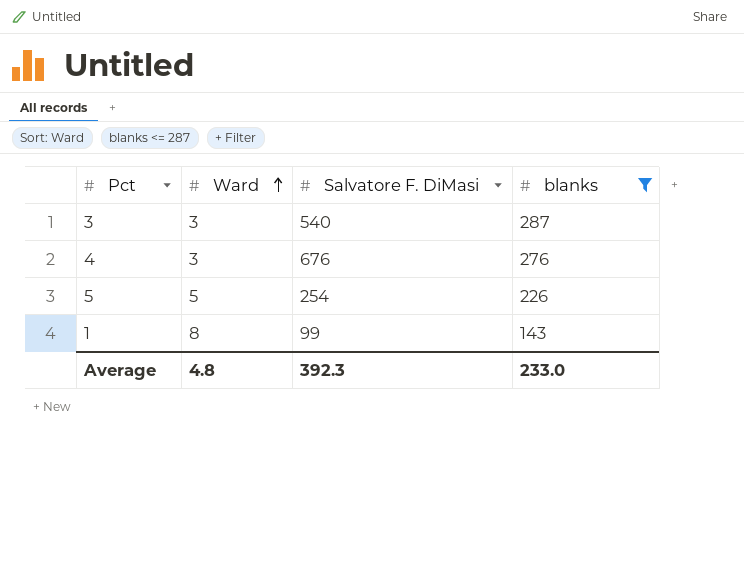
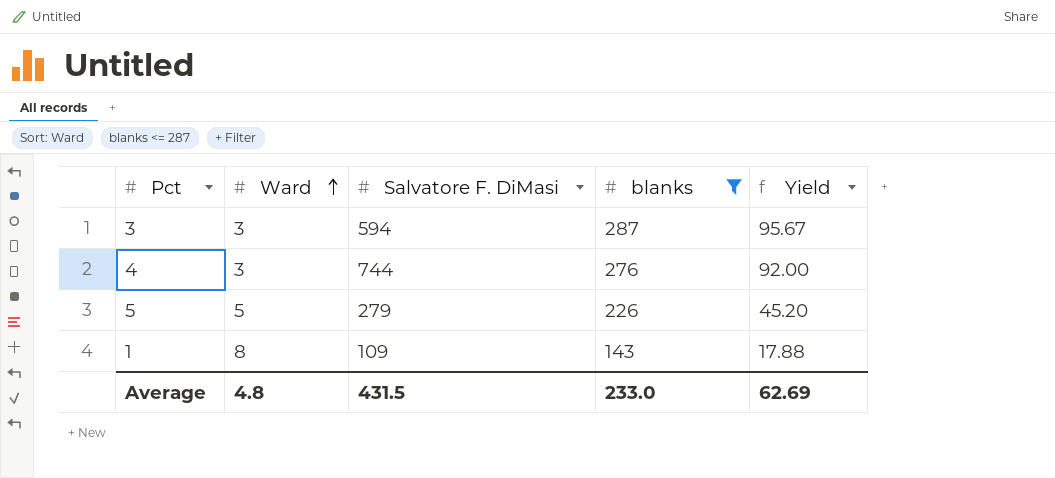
column Yield | formula: none -> [blanks] / [Ward]
3 | Salvatore F. DiMasi: 540 -> 594
4 | Salvatore F. DiMasi: 676 -> 744
5 | Salvatore F. DiMasi: 254 -> 279
1 | Salvatore F. DiMasi: 99 -> 109
Average | Salvatore F. DiMasi: 392.3 -> 431.5

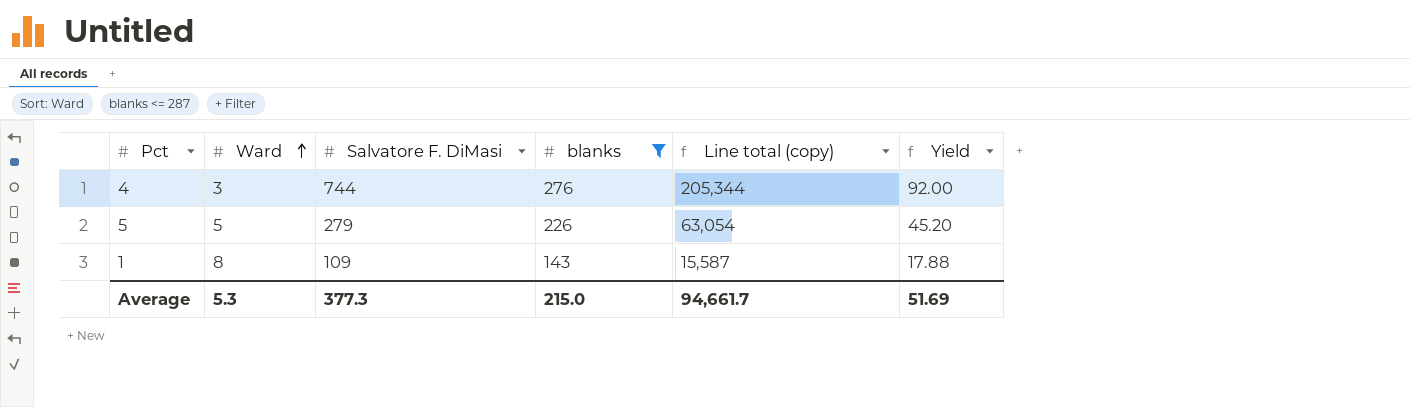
column Line total (copy) | formula: none -> [Salvatore F. DiMasi] * [blanks]
row 3: 3 | 594 | 287 | 95.67 -> none
Average | Ward: 4.8 -> 5.3
Average | Salvatore F. DiMasi: 431.5 -> 377.3
Average | blanks: 233.0 -> 215.0
Average | Yield: 62.69 -> 51.69

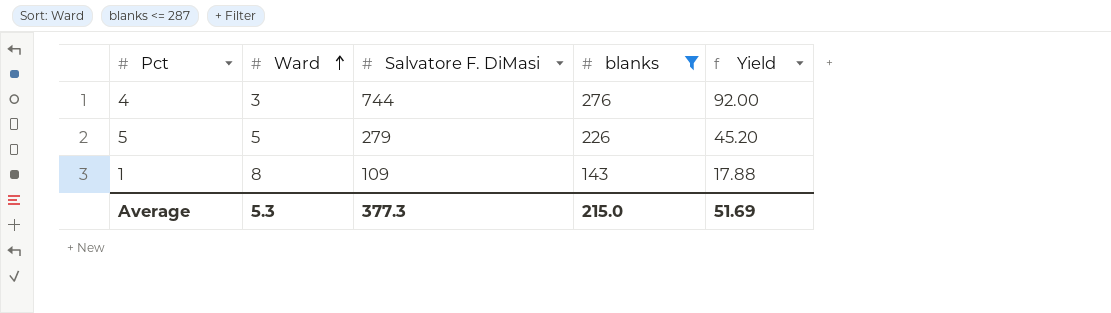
column Line total (copy) | formula: [Salvatore F. DiMasi] * [blanks] -> none

